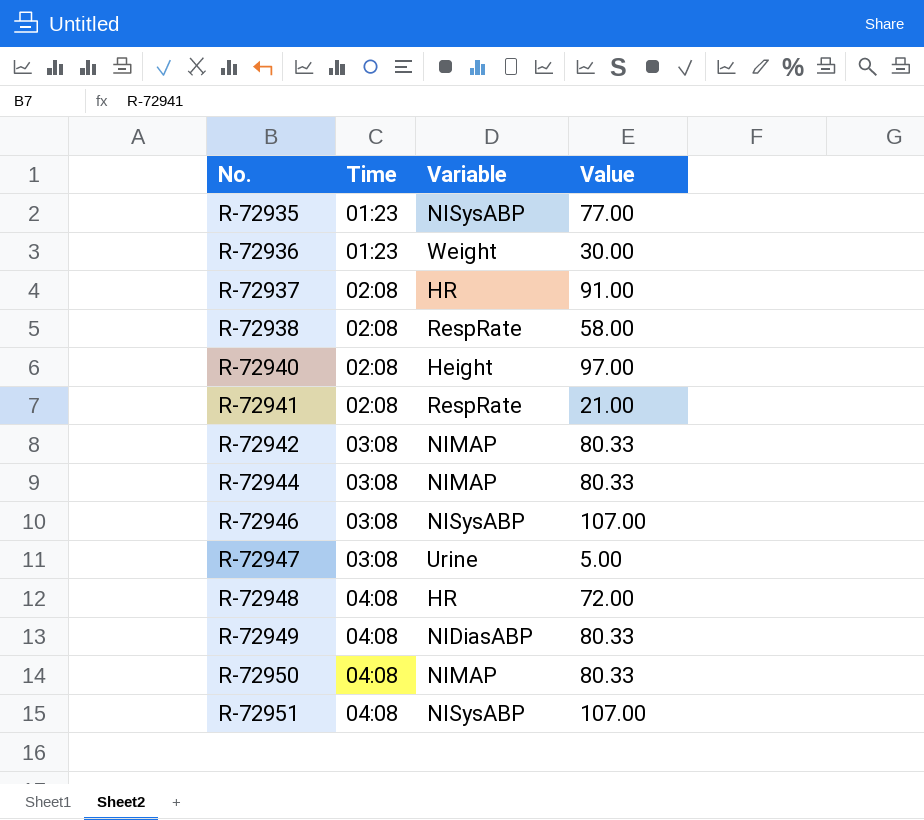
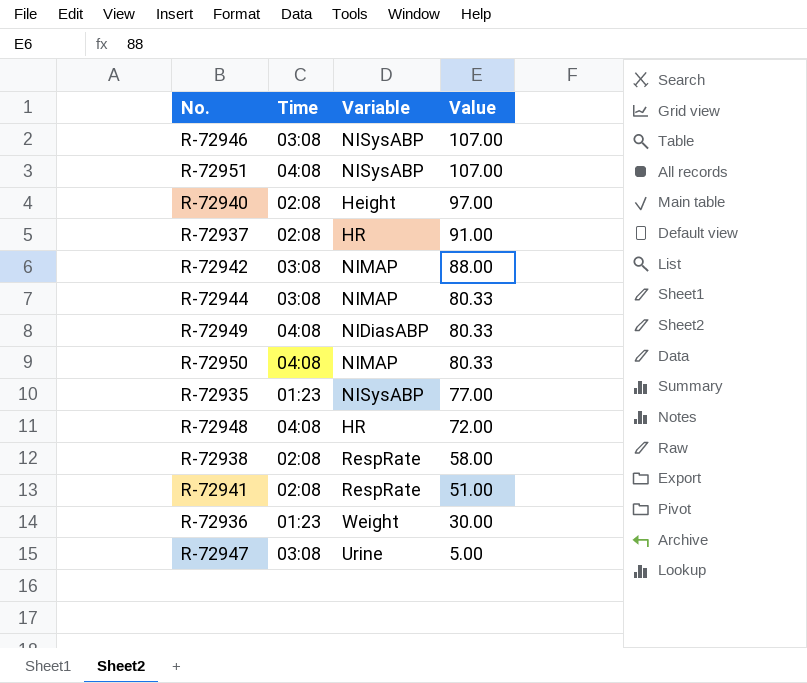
row order: No. ascending -> Value descending
R-72942 | Value: 80.33 -> 88.00
R-72941 | Value: 21.00 -> 51.00

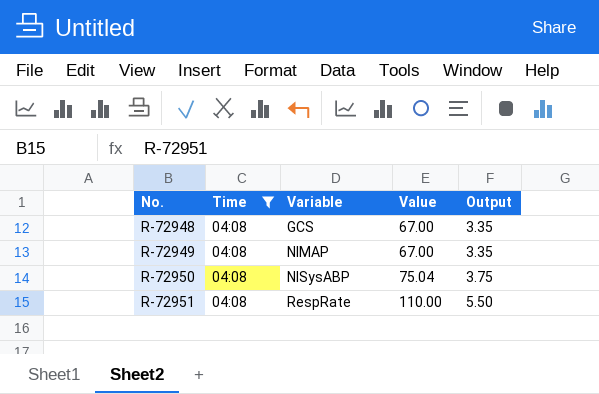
filter: none -> Time = 04:08
row order: Value descending -> No. ascending
column Output | formula: none -> [Value] * 0.05
R-72948 | Variable: HR -> GCS
R-72948 | Value: 72.00 -> 67.00
R-72949 | Variable: NIDiasABP -> NIMAP
R-72949 | Value: 80.33 -> 67.00
R-72950 | Variable: NIMAP -> NISysABP
R-72950 | Value: 80.33 -> 75.04
R-72951 | Variable: NISysABP -> RespRate
R-72951 | Value: 107.00 -> 110.00

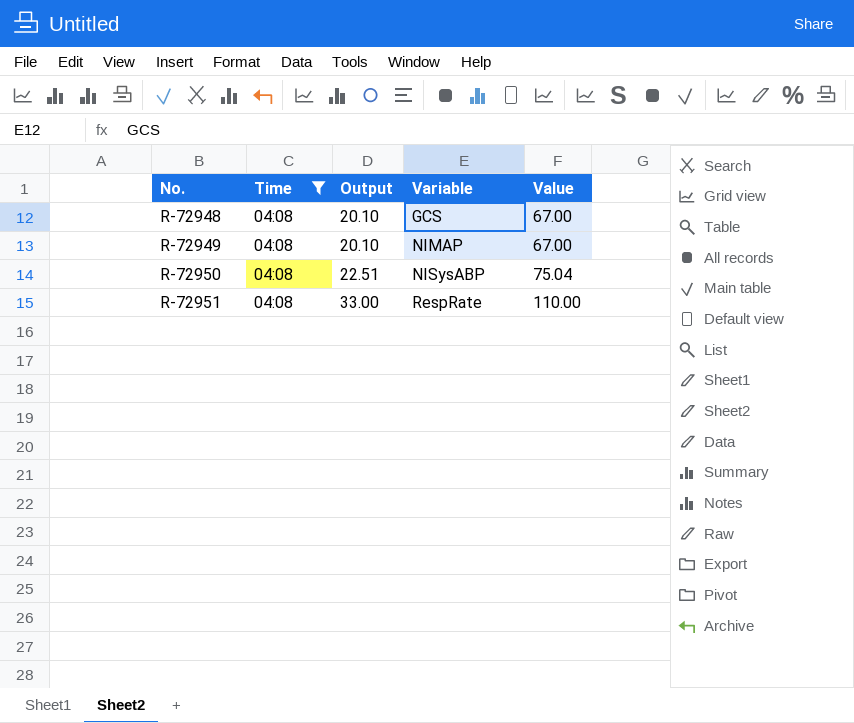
column Output | formula: [Value] * 0.05 -> [Value] * 0.3
column Output | position: 5 -> 3

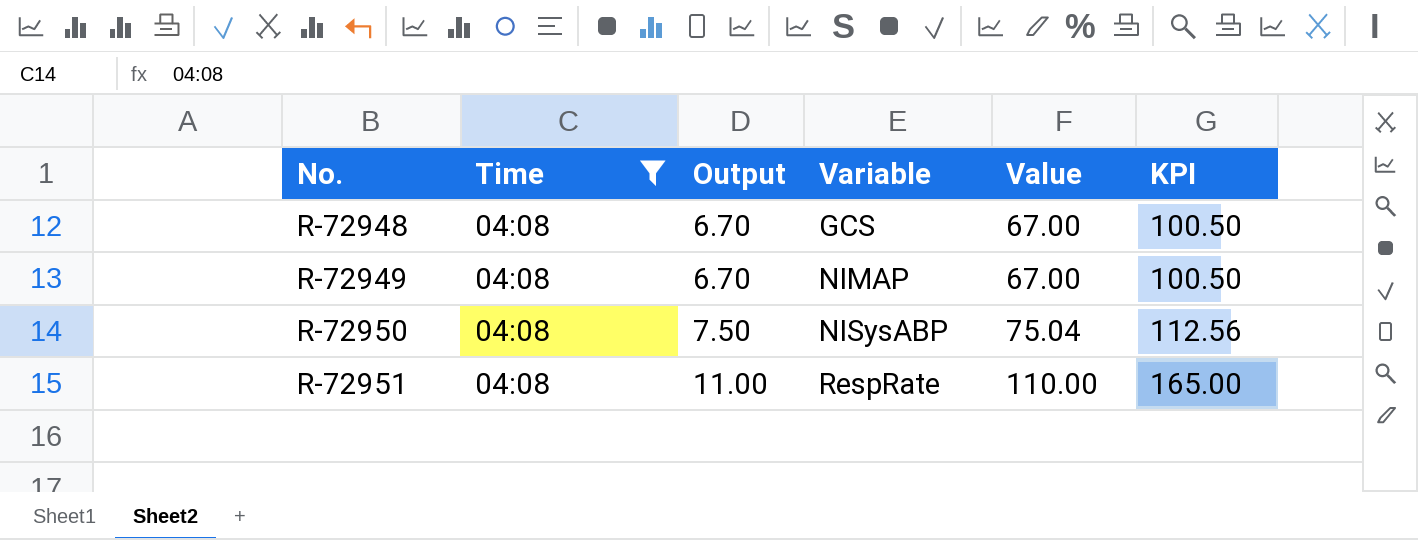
column Output | formula: [Value] * 0.3 -> [Value] * 0.1
column KPI | formula: none -> [Value] * 1.5

